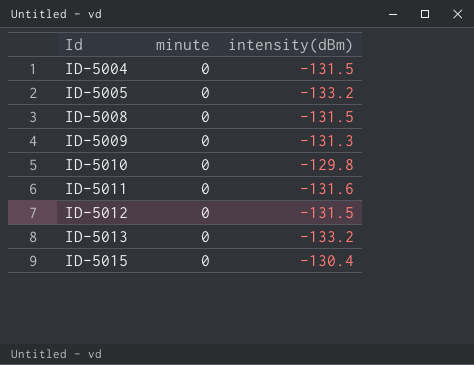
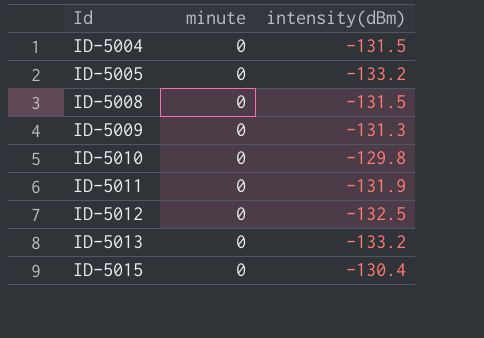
ID-5011 | intensity(dBm): -131.6 -> -131.9
ID-5012 | intensity(dBm): -131.5 -> -132.5

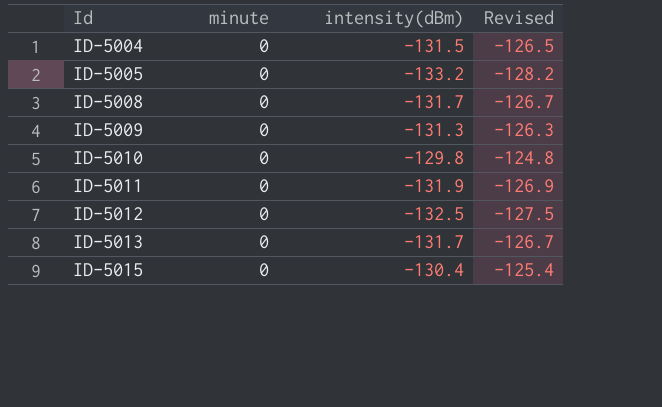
column Revised | formula: none -> [intensity(dBm)] + 5
ID-5008 | intensity(dBm): -131.5 -> -131.7
ID-5013 | intensity(dBm): -133.2 -> -131.7

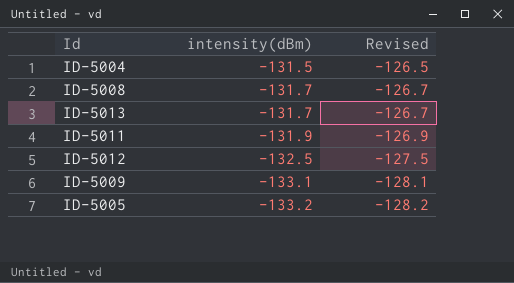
row order: Id ascending -> intensity(dBm) descending
column minute | position: 2 -> none
row ID-5010: 0 | -129.8 | -124.8 -> none
row ID-5015: 0 | -130.4 | -125.4 -> none
ID-5009 | intensity(dBm): -131.3 -> -133.1
ID-5009 | Revised: -126.3 -> -128.1

